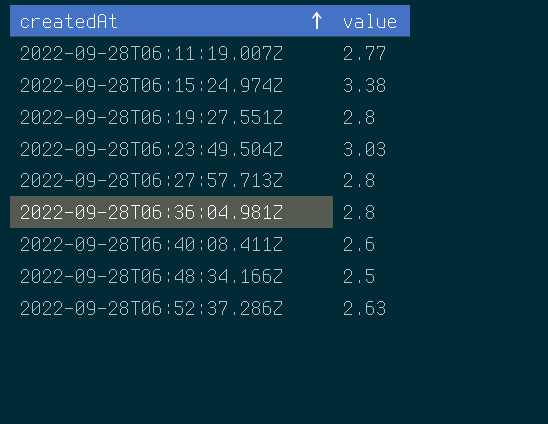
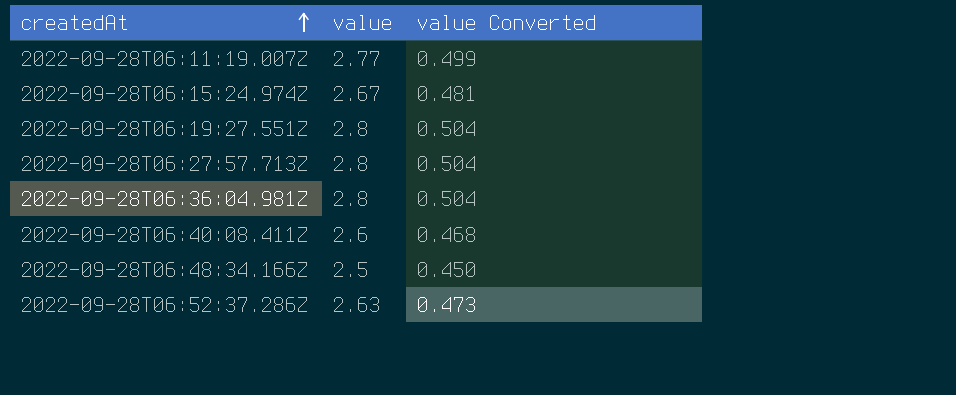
column value Converted | formula: none -> [value] * 0.18
row 2022-09-28T06:23:49.504Z: 3.03 -> none
2022-09-28T06:15:24.974Z | value: 3.38 -> 2.67

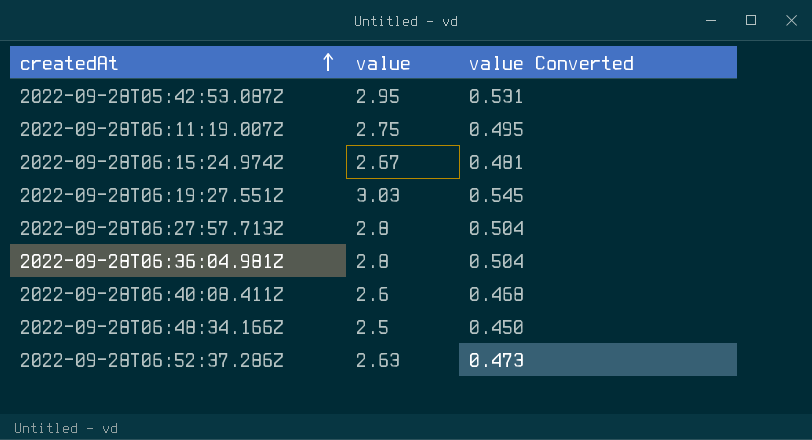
row 2022-09-28T05:42:53.087Z: none -> 2.95 | 0.531
2022-09-28T06:11:19.007Z | value: 2.77 -> 2.75
2022-09-28T06:11:19.007Z | value Converted: 0.499 -> 0.495
2022-09-28T06:19:27.551Z | value: 2.8 -> 3.03
2022-09-28T06:19:27.551Z | value Converted: 0.504 -> 0.545

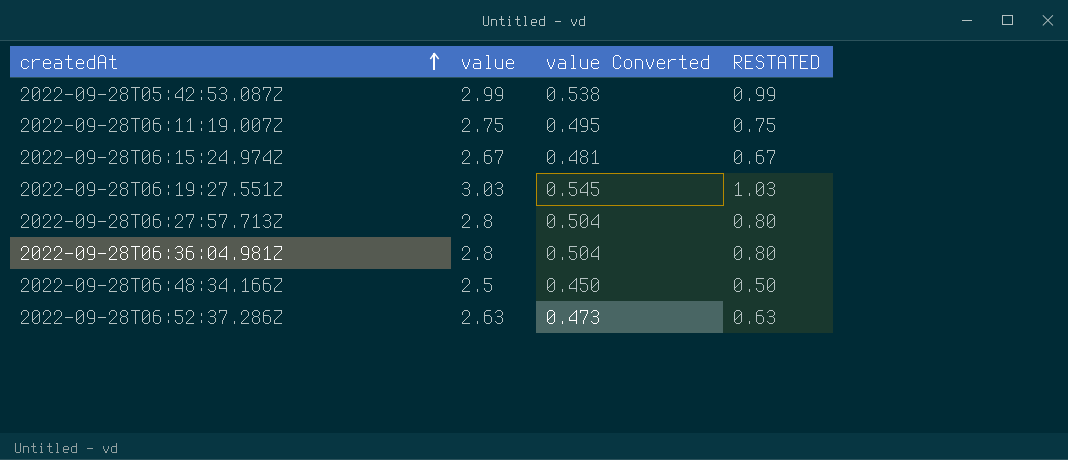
column RESTATED | formula: none -> [value] - 2
row 2022-09-28T06:40:08.411Z: 2.6 | 0.468 -> none
2022-09-28T05:42:53.087Z | value: 2.95 -> 2.99
2022-09-28T05:42:53.087Z | value Converted: 0.531 -> 0.538

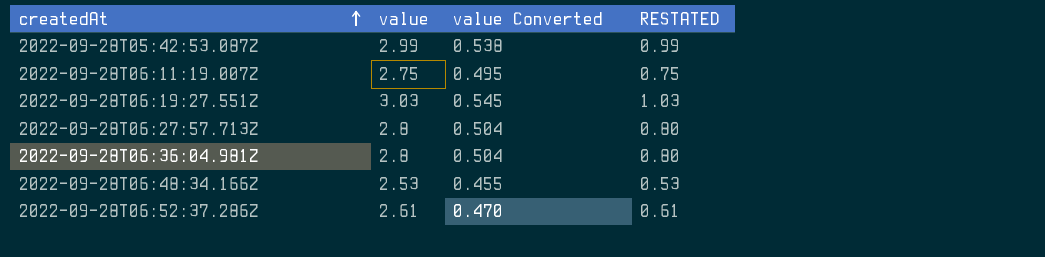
row 2022-09-28T06:15:24.974Z: 2.67 | 0.481 | 0.67 -> none
2022-09-28T06:48:34.166Z | value: 2.5 -> 2.53
2022-09-28T06:48:34.166Z | value Converted: 0.450 -> 0.455
2022-09-28T06:48:34.166Z | RESTATED: 0.50 -> 0.53
2022-09-28T06:52:37.286Z | value: 2.63 -> 2.61
2022-09-28T06:52:37.286Z | value Converted: 0.473 -> 0.470
2022-09-28T06:52:37.286Z | RESTATED: 0.63 -> 0.61

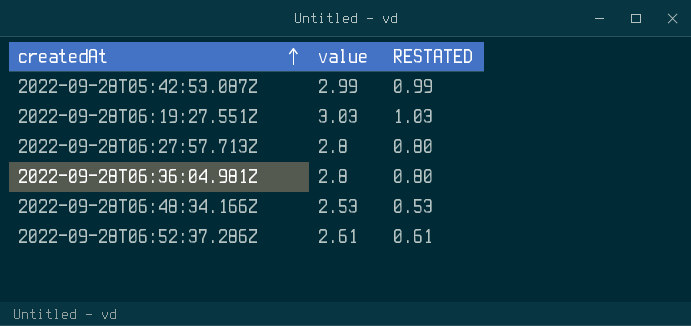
column value Converted | formula: [value] * 0.18 -> none
row 2022-09-28T06:11:19.007Z: 2.75 | 0.495 | 0.75 -> none

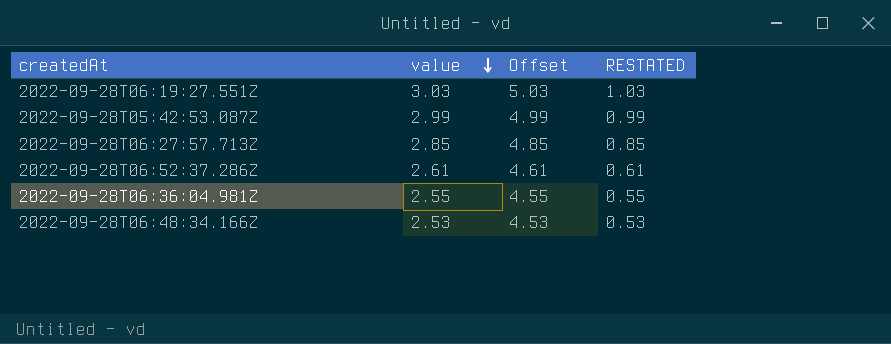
row order: createdAt ascending -> value descending
column Offset | formula: none -> [value] + 2
2022-09-28T06:27:57.713Z | value: 2.8 -> 2.85
2022-09-28T06:27:57.713Z | RESTATED: 0.80 -> 0.85
2022-09-28T06:36:04.981Z | value: 2.8 -> 2.55
2022-09-28T06:36:04.981Z | RESTATED: 0.80 -> 0.55

